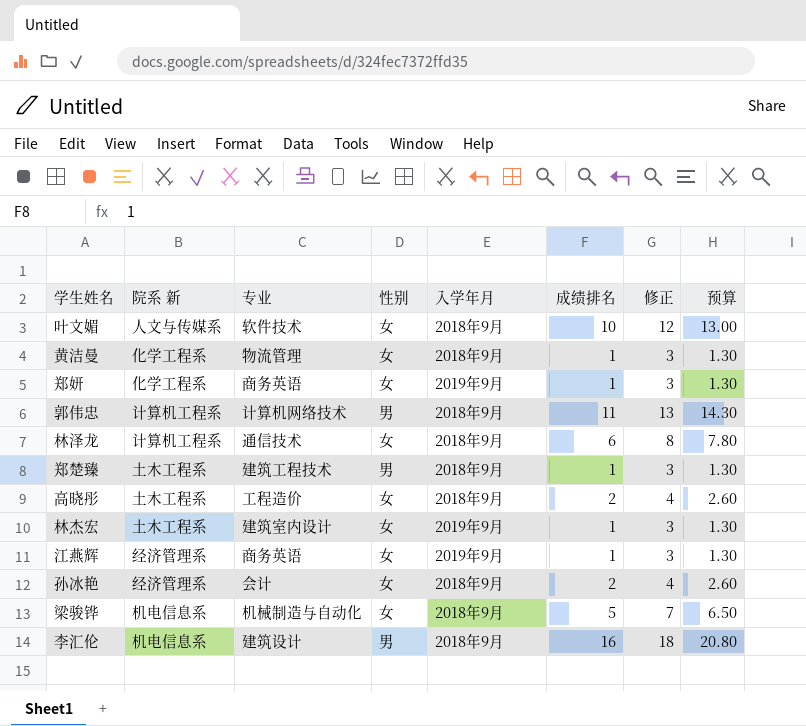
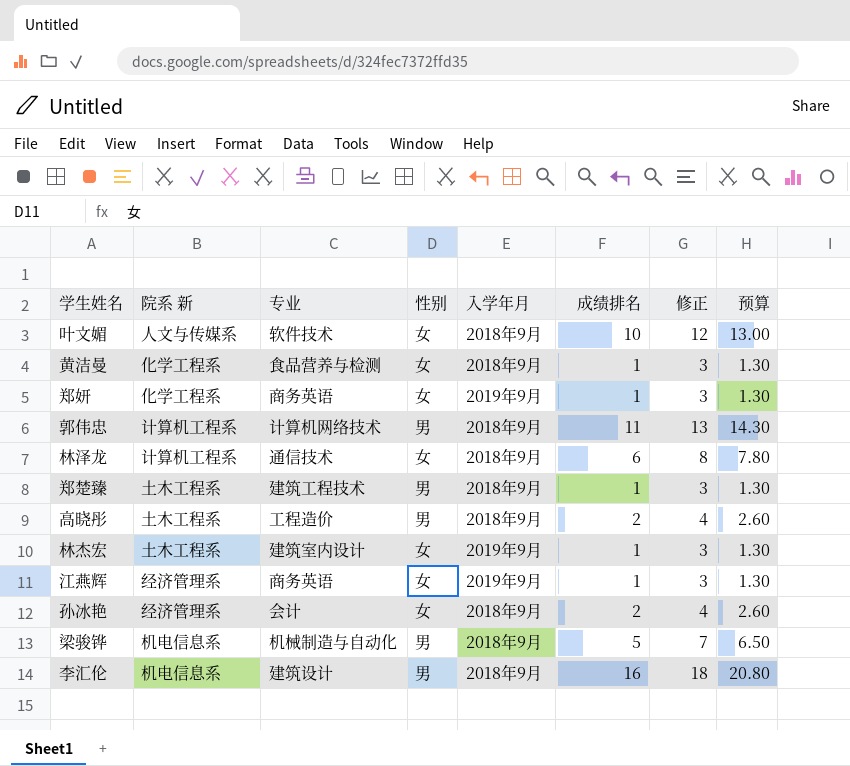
黄洁曼 | 专业: 物流管理 -> 食品营养与检测
高晓彤 | 性别: 女 -> 男
梁骏铧 | 性别: 女 -> 男

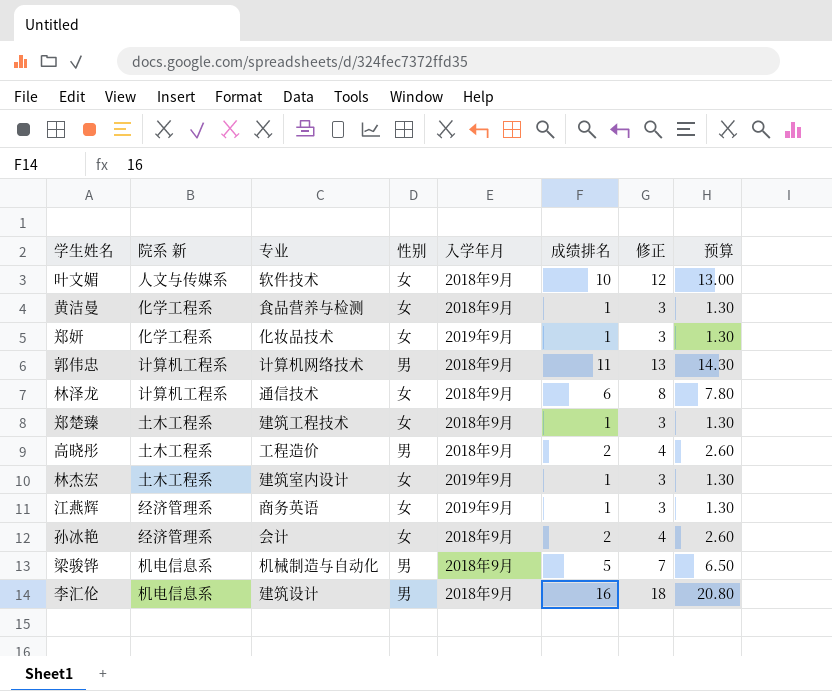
郑妍 | 专业: 商务英语 -> 化妆品技术
郑楚臻 | 性别: 男 -> 女

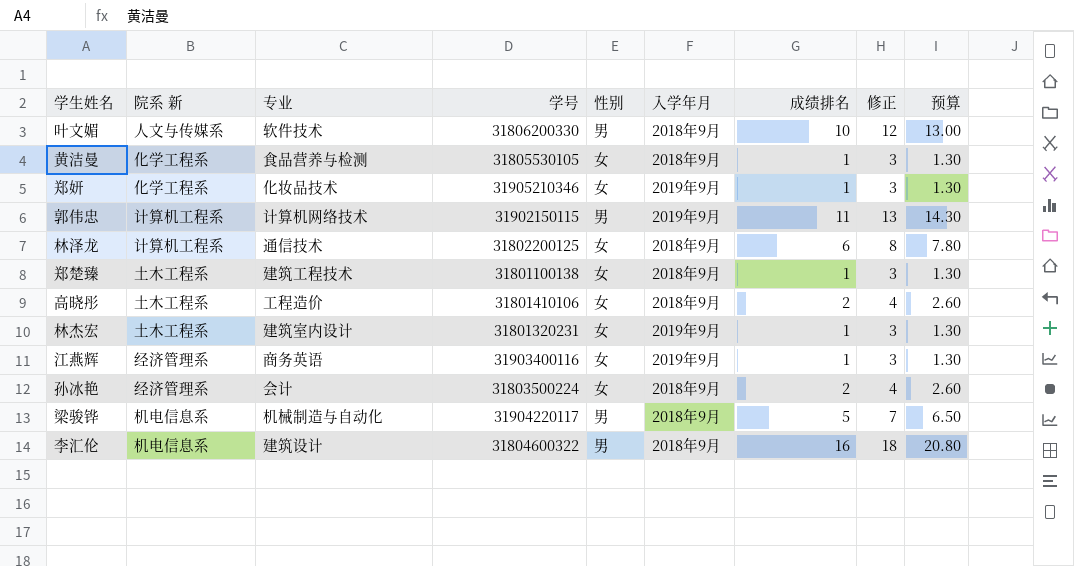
column 学号 | position: none -> 4
叶文媚 | 性别: 女 -> 男
郭伟忠 | 入学年月: 2018年9月 -> 2019年9月
高晓彤 | 性别: 男 -> 女

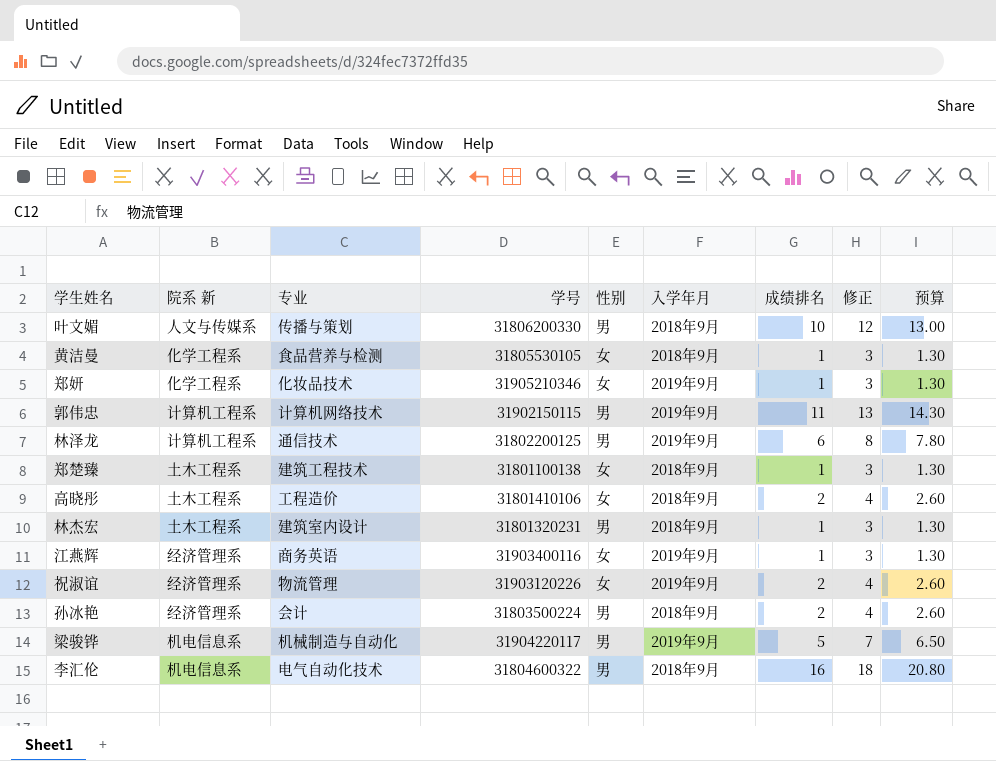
叶文媚 | 专业: 软件技术 -> 传播与策划
林泽龙 | 性别: 女 -> 男
林泽龙 | 入学年月: 2018年9月 -> 2019年9月
林杰宏 | 性别: 女 -> 男
林杰宏 | 入学年月: 2019年9月 -> 2018年9月
row 祝淑谊: none -> 经济管理系 | 物流管理 | 31903120226 | 女 | 2019年9月 | 2 | 4 | 2.60
孙冰艳 | 性别: 女 -> 男
梁骏铧 | 入学年月: 2018年9月 -> 2019年9月
李汇伦 | 专业: 建筑设计 -> 电气自动化技术

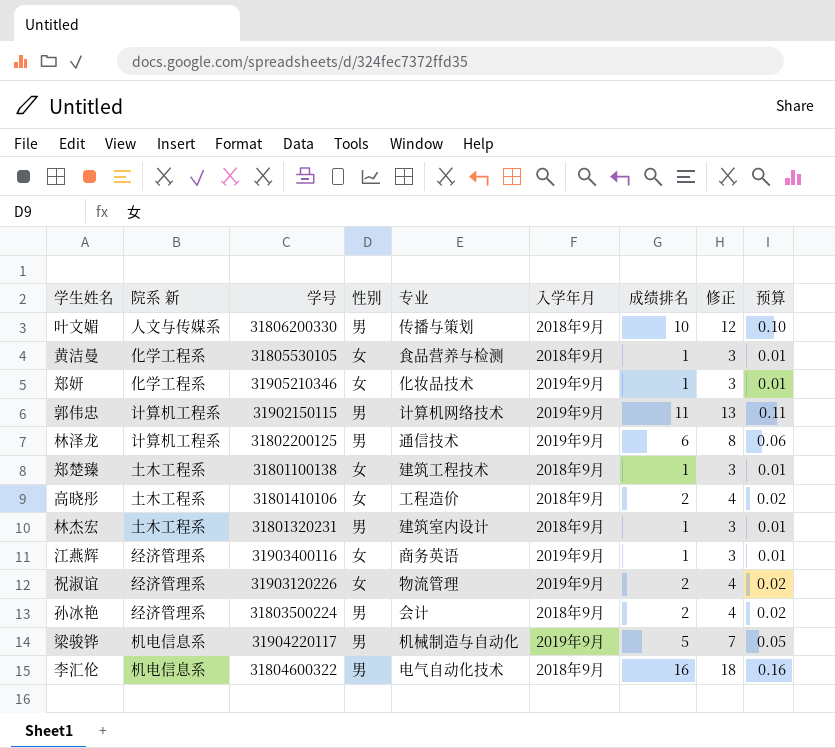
column 专业 | position: 3 -> 5
column 预算 | formula: [成绩排名] * 1.3 -> [成绩排名] * 0.01

